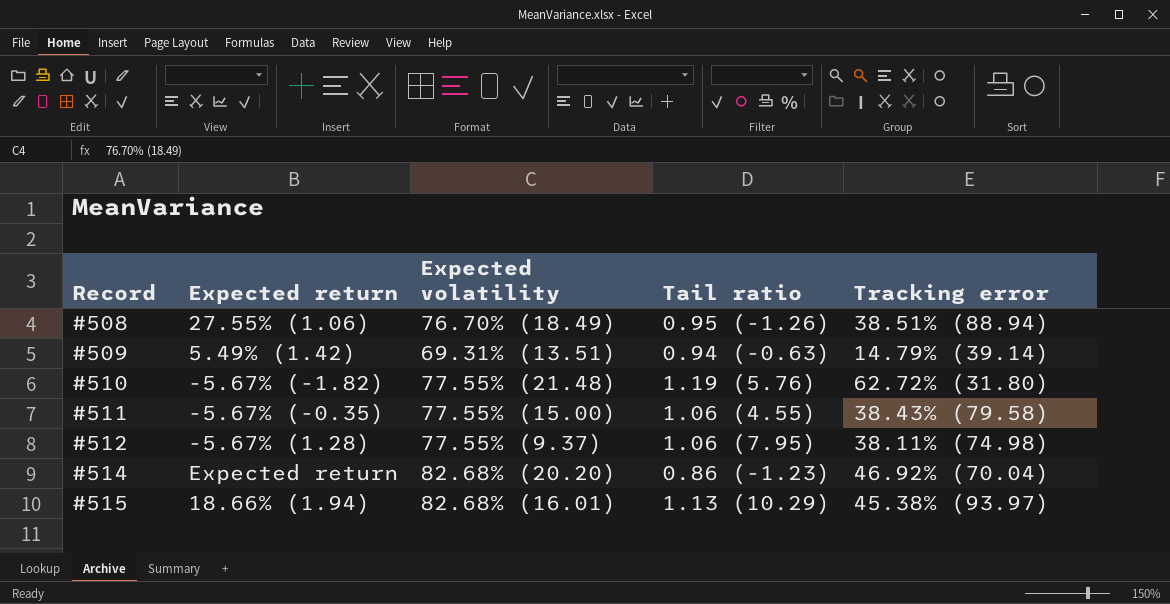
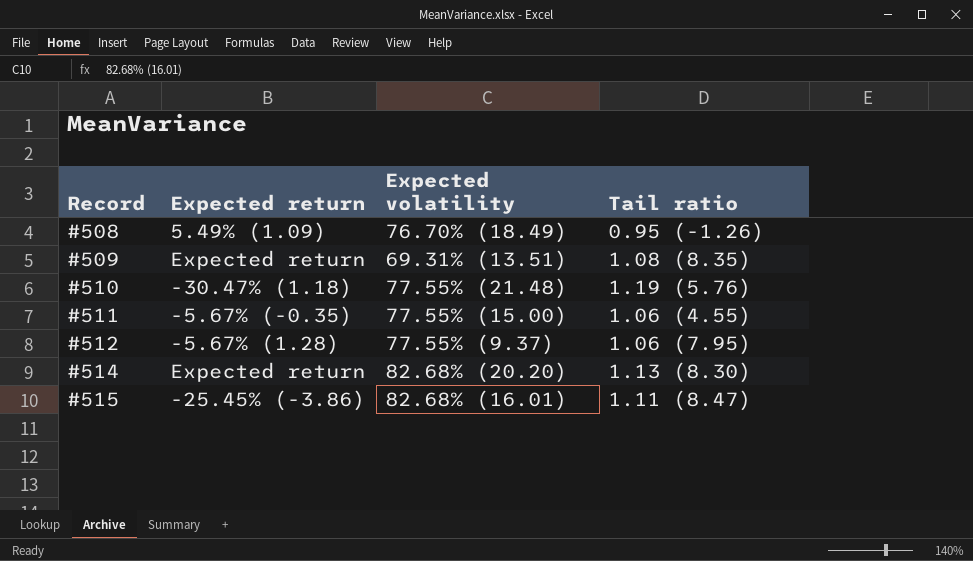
column Tracking error | position: 5 -> none
#508 | Expected return: 27.55% (1.06) -> 5.49% (1.09)
#509 | Expected return: 5.49% (1.42) -> Expected return
#509 | Tail ratio: 0.94 (-0.63) -> 1.08 (8.35)
#510 | Expected return: -5.67% (-1.82) -> -30.47% (1.18)
#514 | Tail ratio: 0.86 (-1.23) -> 1.13 (8.30)
#515 | Expected return: 18.66% (1.94) -> -25.45% (-3.86)
#515 | Tail ratio: 1.13 (10.29) -> 1.11 (8.47)

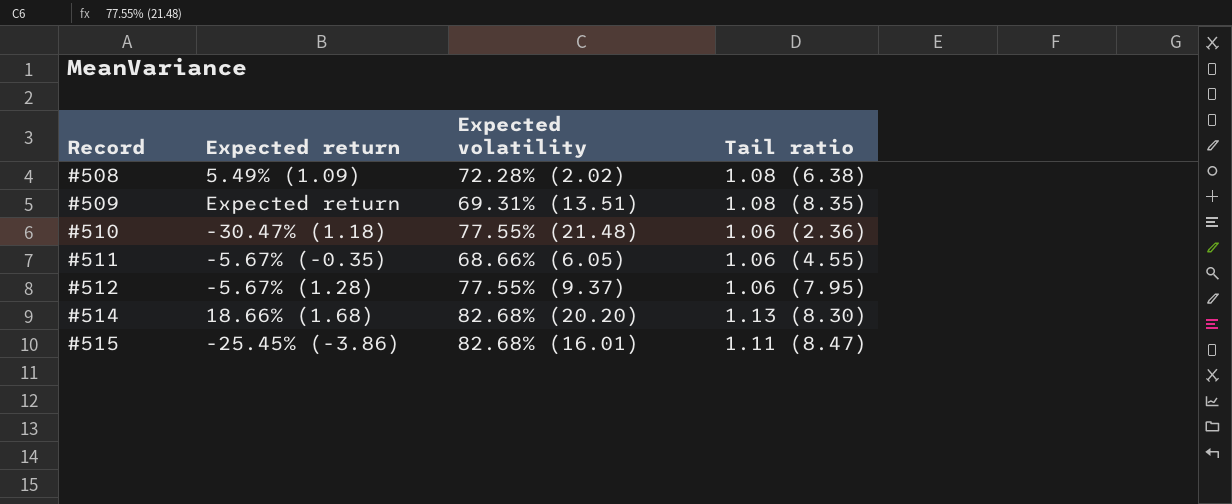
#508 | Expected volatility: 76.70% (18.49) -> 72.28% (2.02)
#508 | Tail ratio: 0.95 (-1.26) -> 1.08 (6.38)
#510 | Tail ratio: 1.19 (5.76) -> 1.06 (2.36)
#511 | Expected volatility: 77.55% (15.00) -> 68.66% (6.05)
#514 | Expected return: Expected return -> 18.66% (1.68)

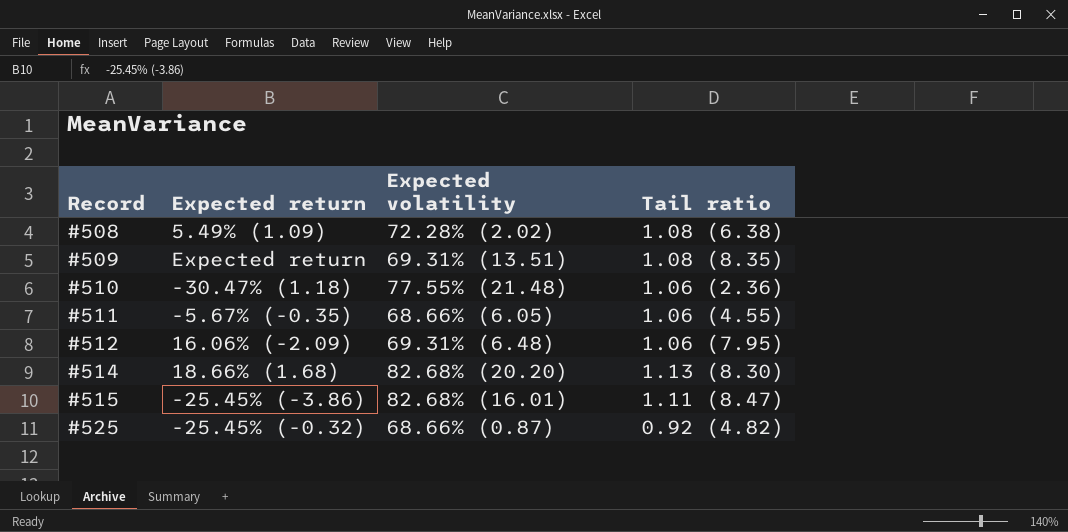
#512 | Expected return: -5.67% (1.28) -> 16.06% (-2.09)
#512 | Expected volatility: 77.55% (9.37) -> 69.31% (6.48)
row #525: none -> -25.45% (-0.32) | 68.66% (0.87) | 0.92 (4.82)

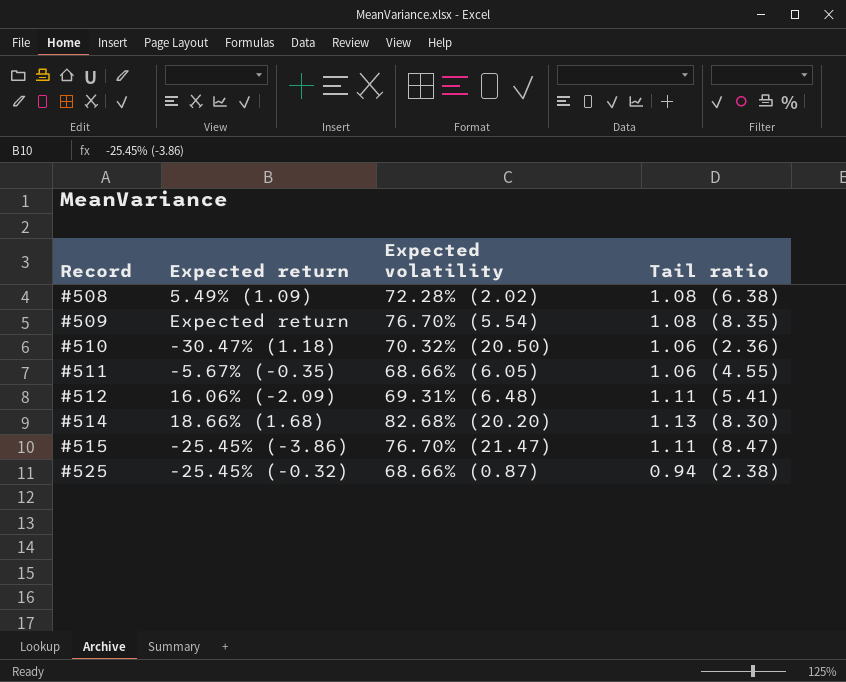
#509 | Expected volatility: 69.31% (13.51) -> 76.70% (5.54)
#510 | Expected volatility: 77.55% (21.48) -> 70.32% (20.50)
#512 | Tail ratio: 1.06 (7.95) -> 1.11 (5.41)
#515 | Expected volatility: 82.68% (16.01) -> 76.70% (21.47)
#525 | Tail ratio: 0.92 (4.82) -> 0.94 (2.38)

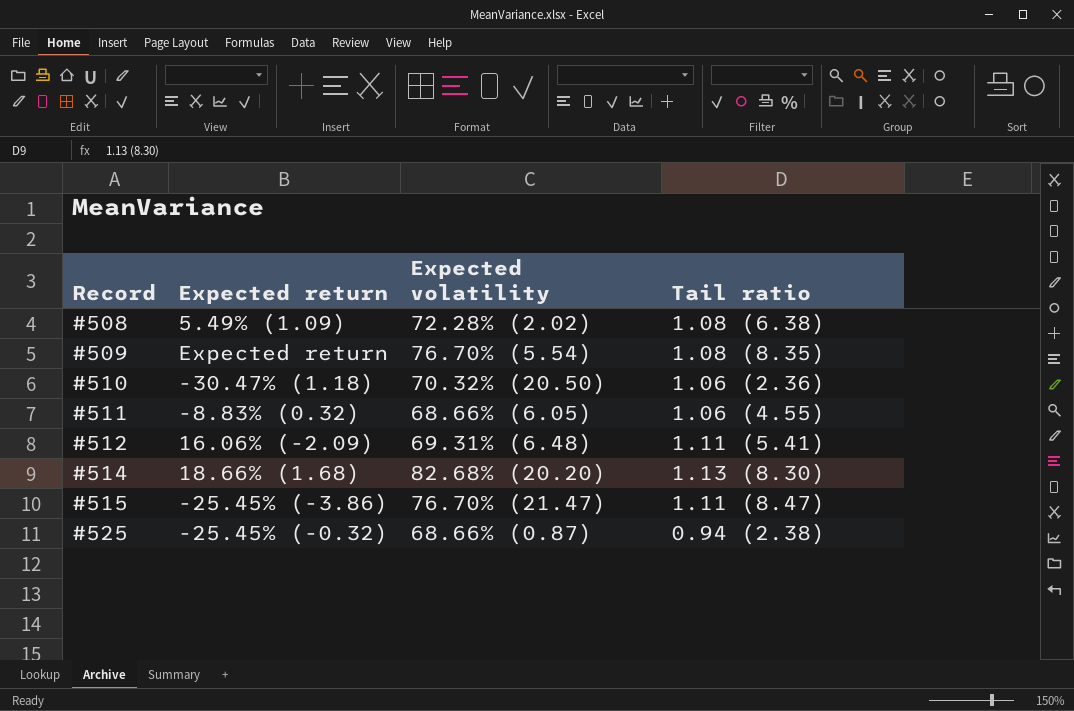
#511 | Expected return: -5.67% (-0.35) -> -8.83% (0.32)

